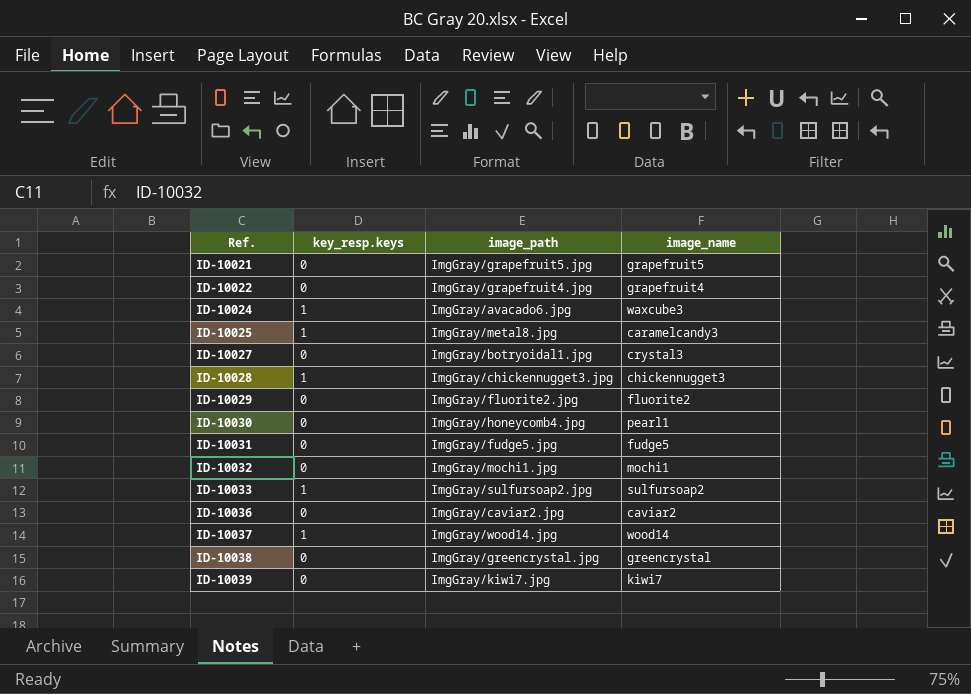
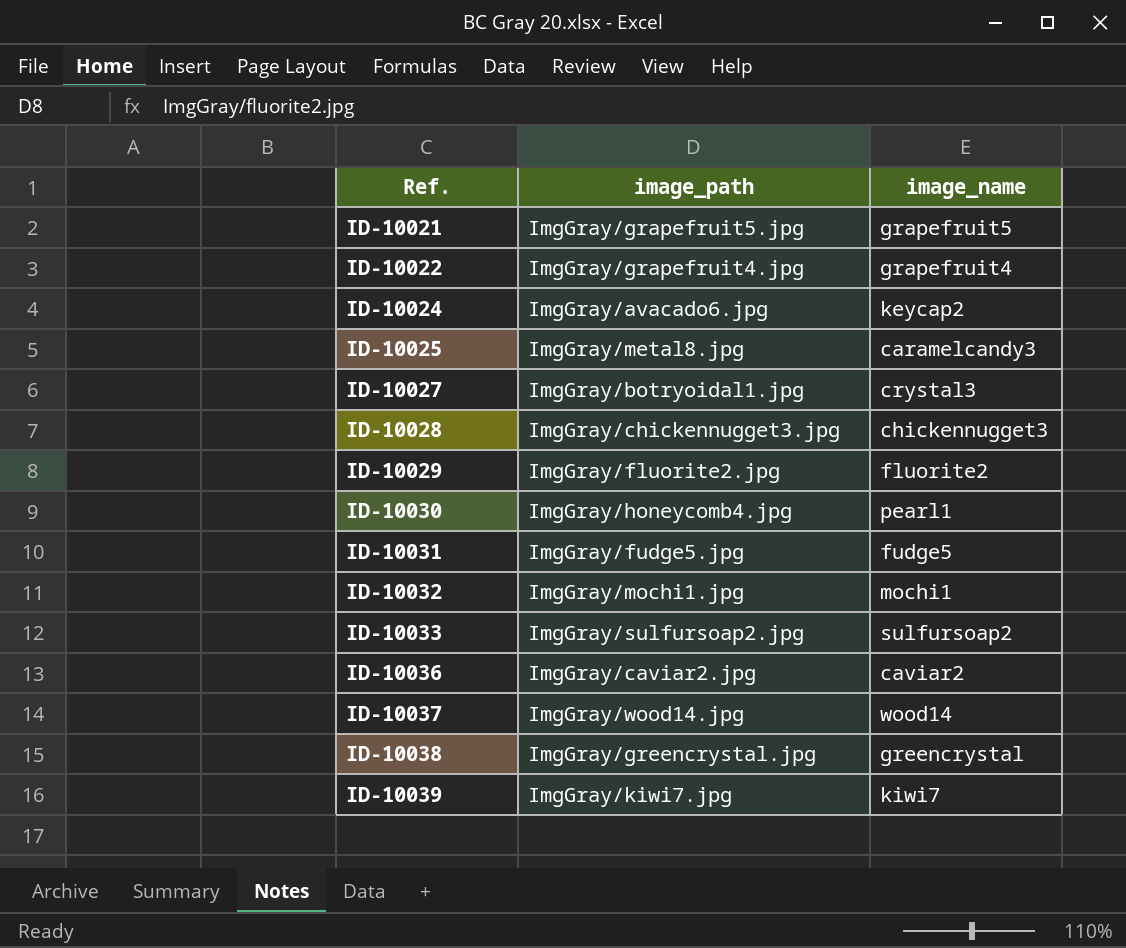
column key_resp.keys | position: 2 -> none
ID-10024 | image_name: waxcube3 -> keycap2

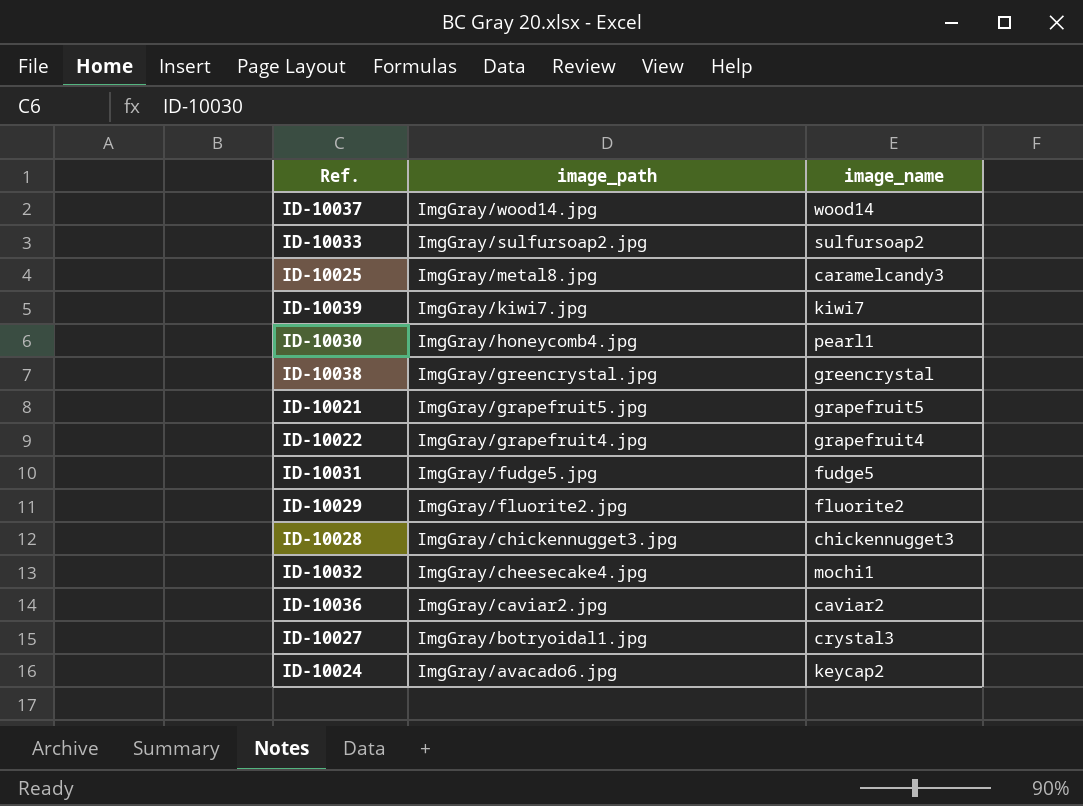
row order: Ref. ascending -> image_path descending
ID-10032 | image_path: ImgGray/mochi1.jpg -> ImgGray/cheesecake4.jpg

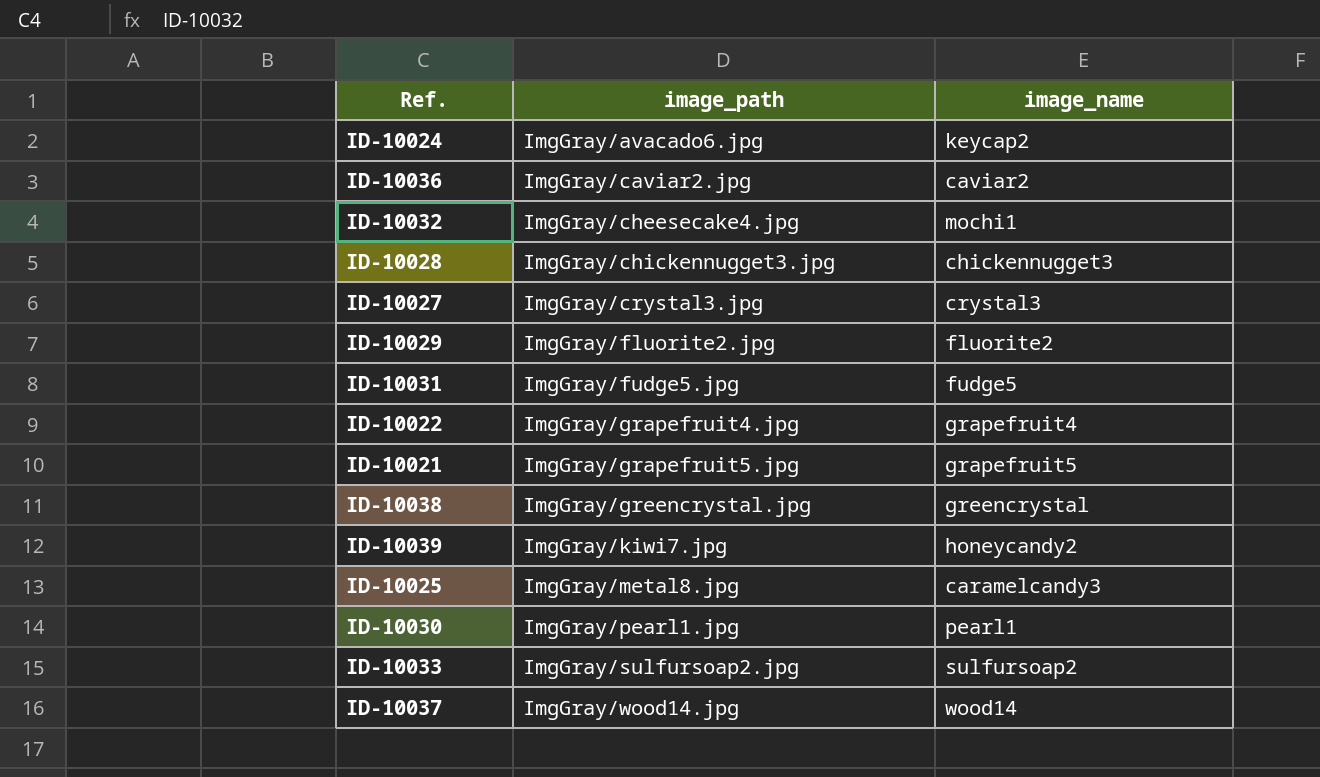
row order: image_path descending -> image_path ascending
ID-10027 | image_path: ImgGray/botryoidal1.jpg -> ImgGray/crystal3.jpg
ID-10039 | image_name: kiwi7 -> honeycandy2
ID-10030 | image_path: ImgGray/honeycomb4.jpg -> ImgGray/pearl1.jpg

